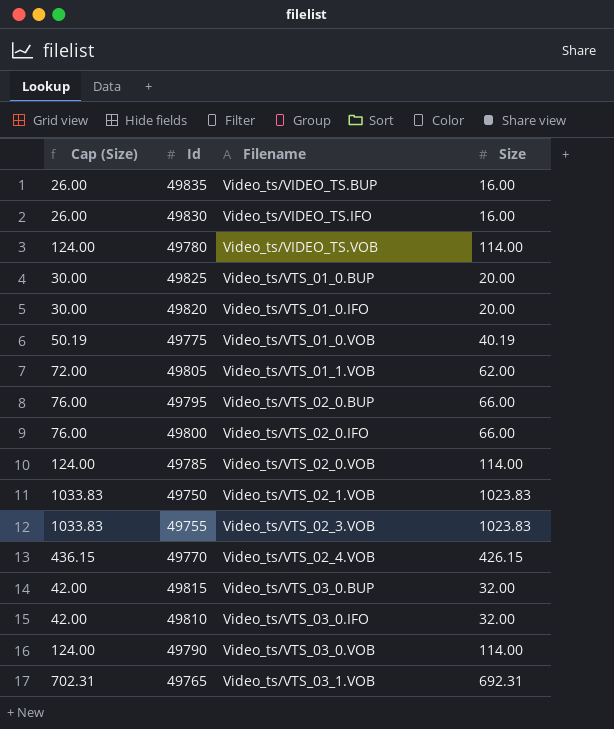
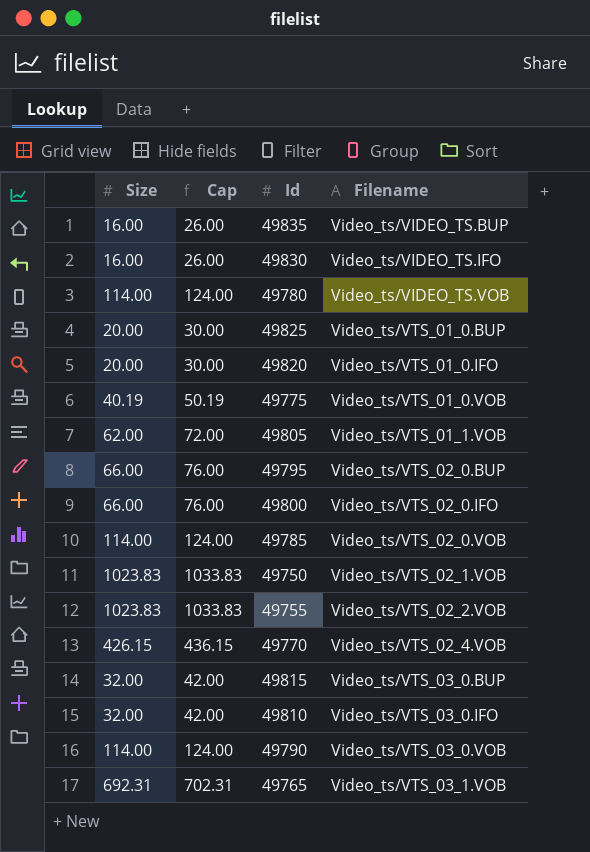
column Size | position: 4 -> 1
column name: Cap (Size) -> Cap
49755 | Filename: Video_ts/VTS_02_3.VOB -> Video_ts/VTS_02_2.VOB

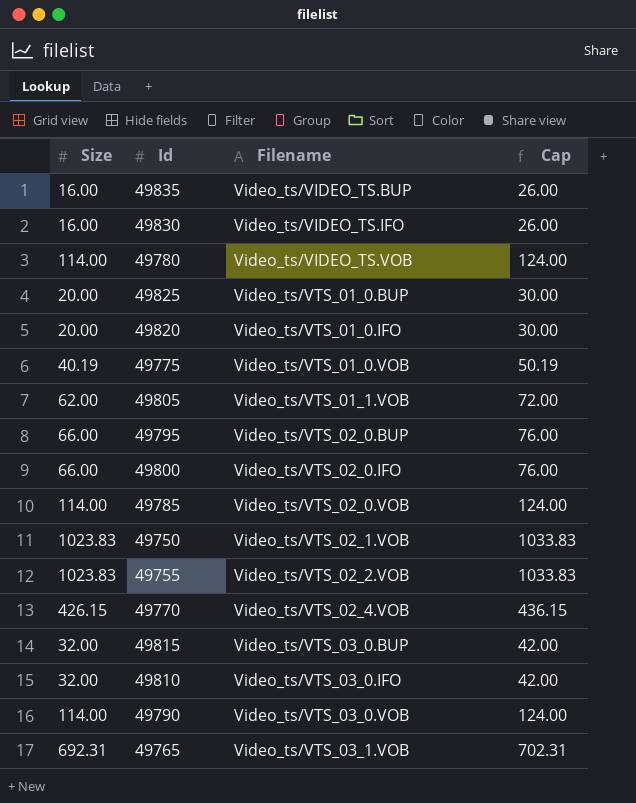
column Cap | position: 2 -> 4

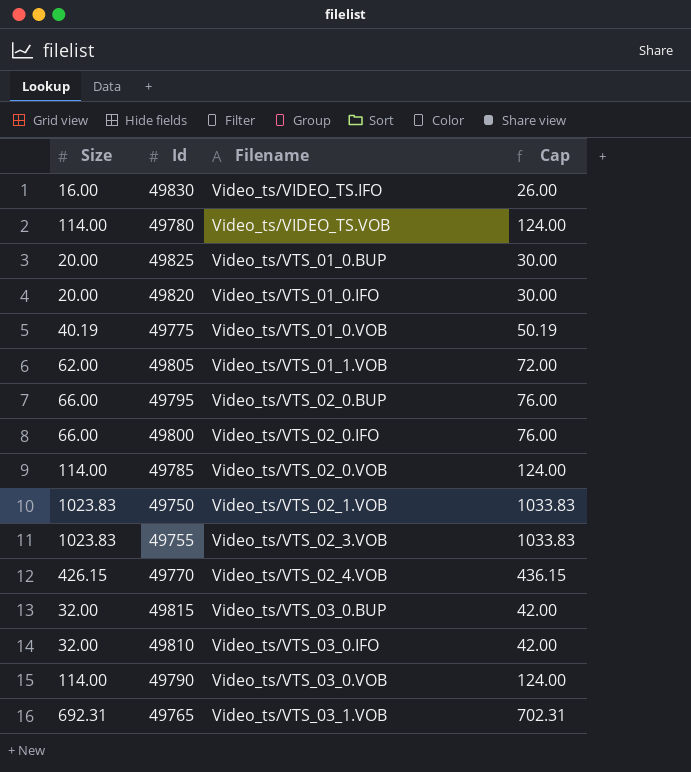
row 49835: 16.00 | Video_ts/VIDEO_TS.BUP | 26.00 -> none
49755 | Filename: Video_ts/VTS_02_2.VOB -> Video_ts/VTS_02_3.VOB

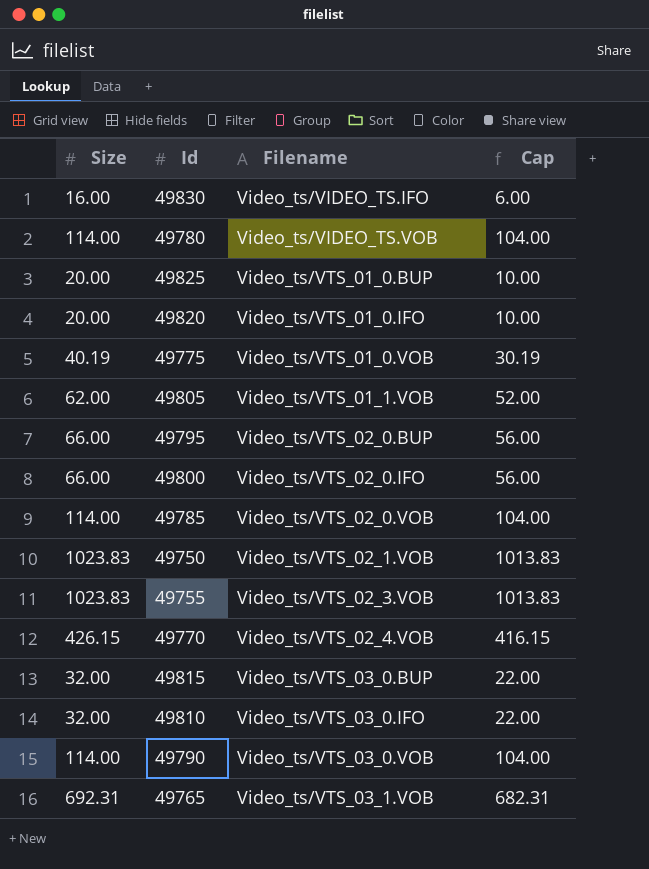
column Cap | formula: [Size] + 10 -> [Size] - 10

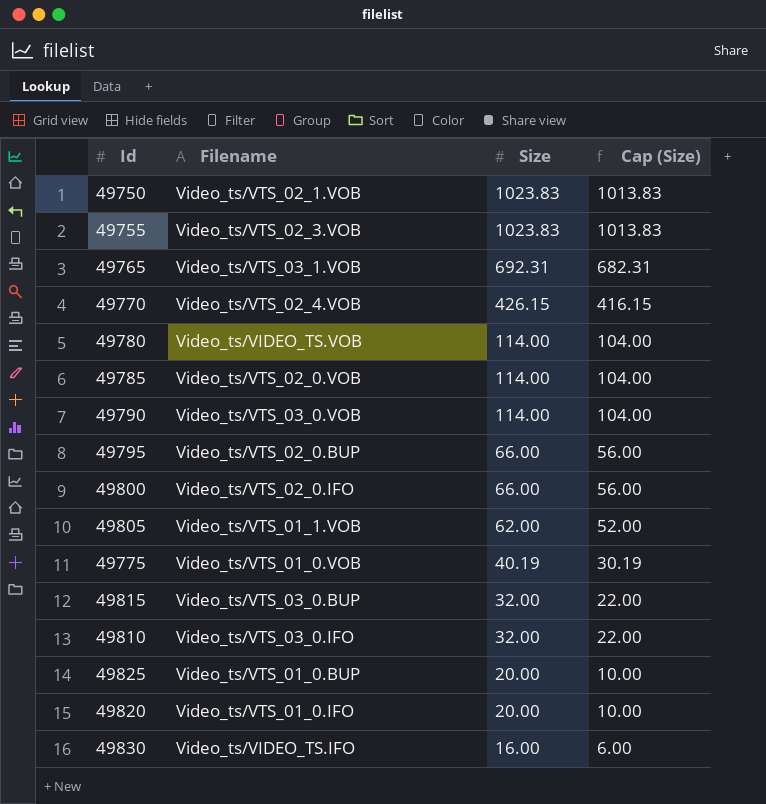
row order: Filename ascending -> Size descending
column Size | position: 1 -> 3
column name: Cap -> Cap (Size)

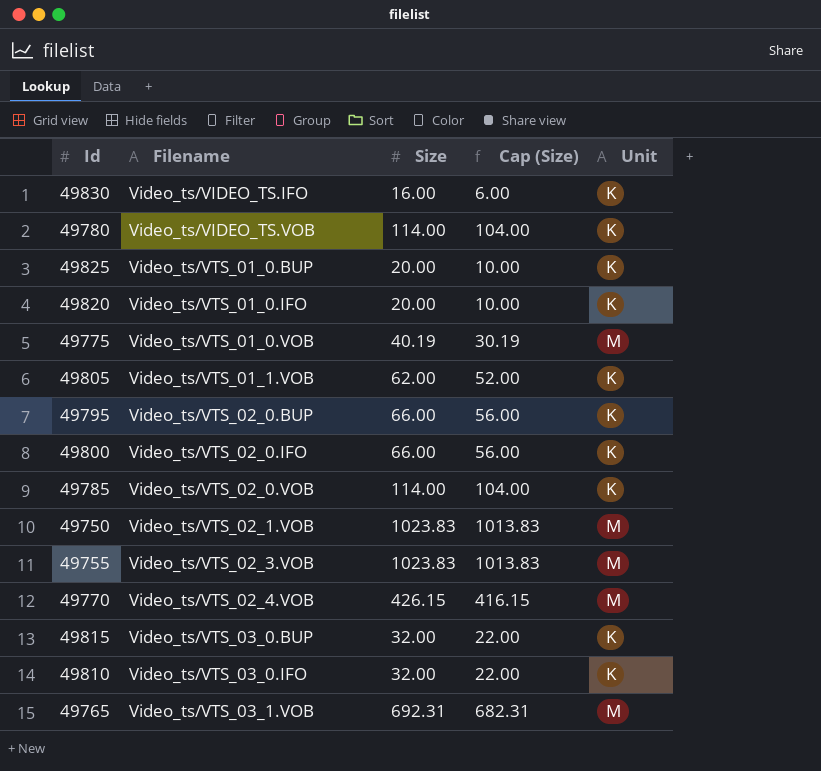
row order: Size descending -> Filename ascending
column Unit | position: none -> 5
row 49790: Video_ts/VTS_03_0.VOB | 114.00 | 104.00 -> none

